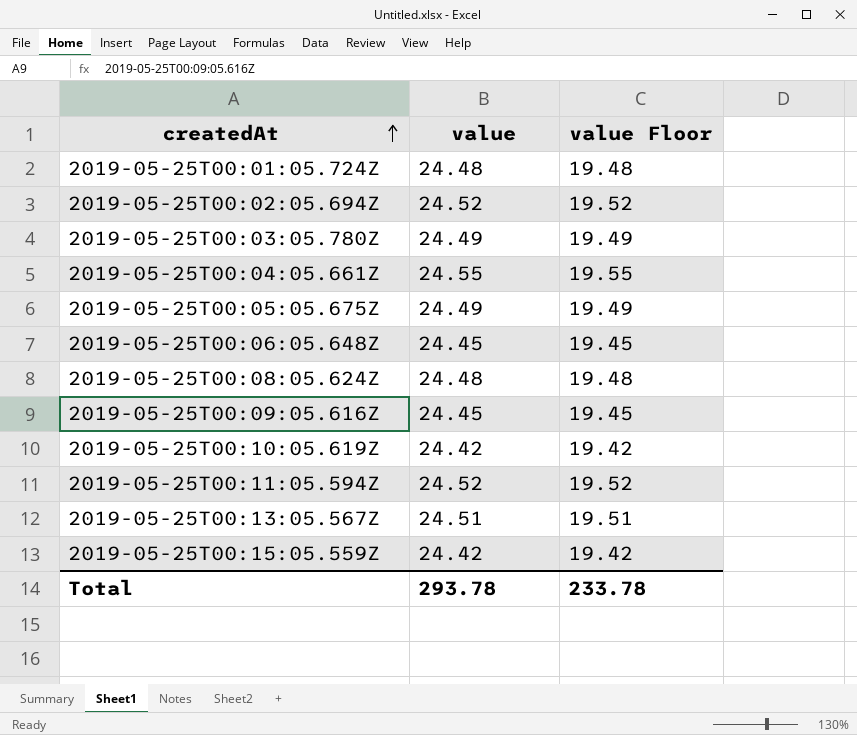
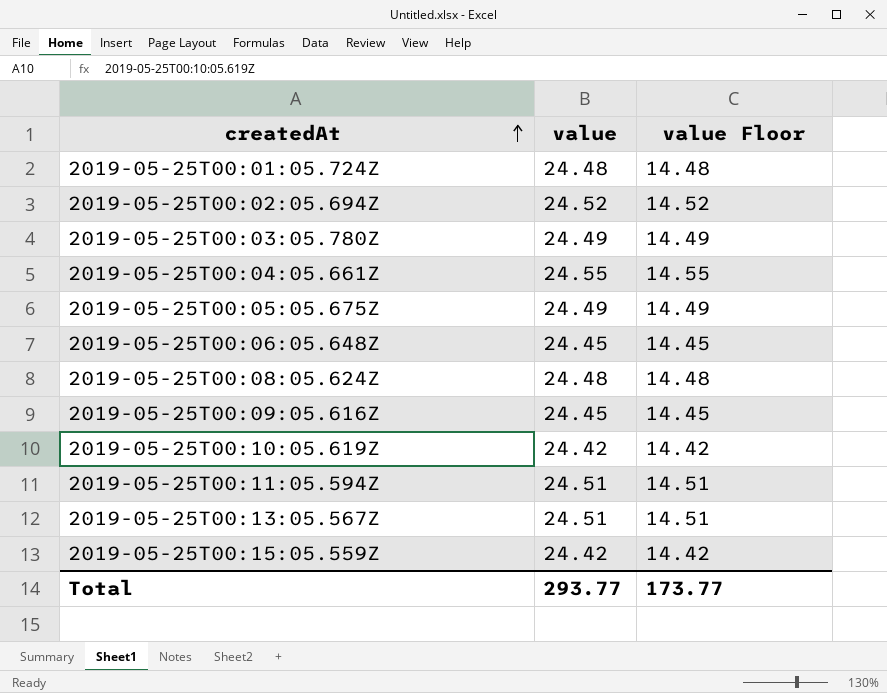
column value Floor | formula: [value] - 5 -> [value] - 10
2019-05-25T00:11:05.594Z | value: 24.52 -> 24.51
Total | value: 293.78 -> 293.77
Total | value Floor: 233.78 -> 173.77

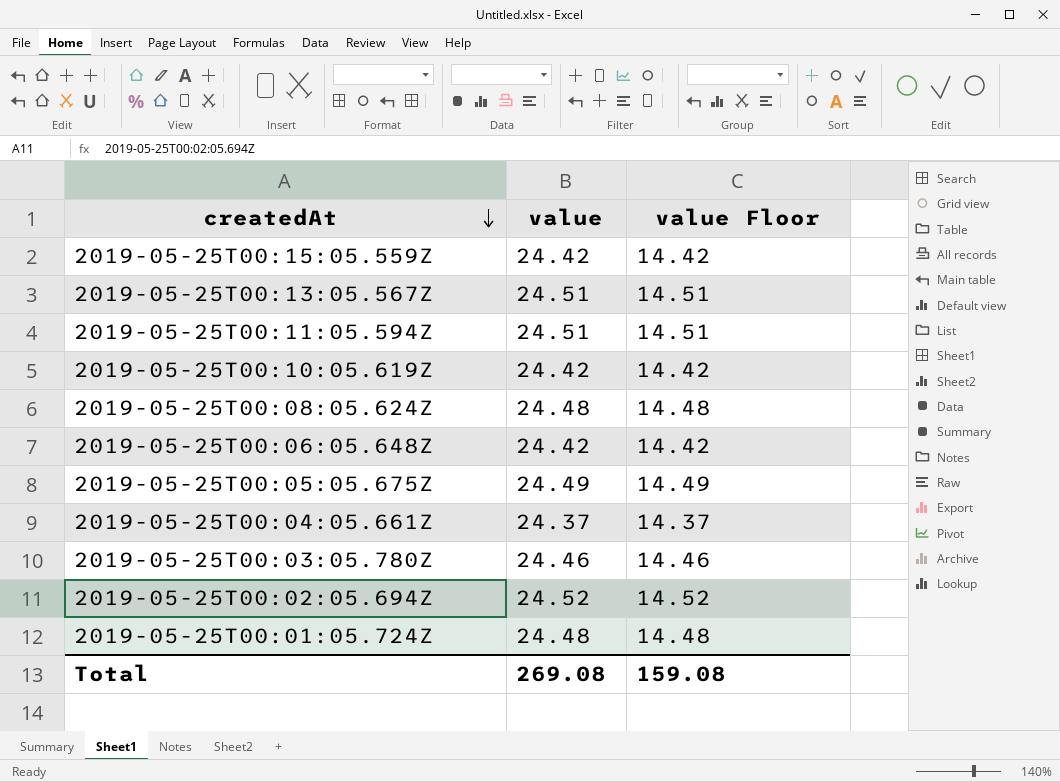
row order: createdAt ascending -> createdAt descending
row 2019-05-25T00:09:05.616Z: 24.45 | 14.45 -> none
2019-05-25T00:06:05.648Z | value: 24.45 -> 24.42
2019-05-25T00:06:05.648Z | value Floor: 14.45 -> 14.42
2019-05-25T00:04:05.661Z | value: 24.55 -> 24.37
2019-05-25T00:04:05.661Z | value Floor: 14.55 -> 14.37
2019-05-25T00:03:05.780Z | value: 24.49 -> 24.46
2019-05-25T00:03:05.780Z | value Floor: 14.49 -> 14.46
Total | value: 293.77 -> 269.08
Total | value Floor: 173.77 -> 159.08

